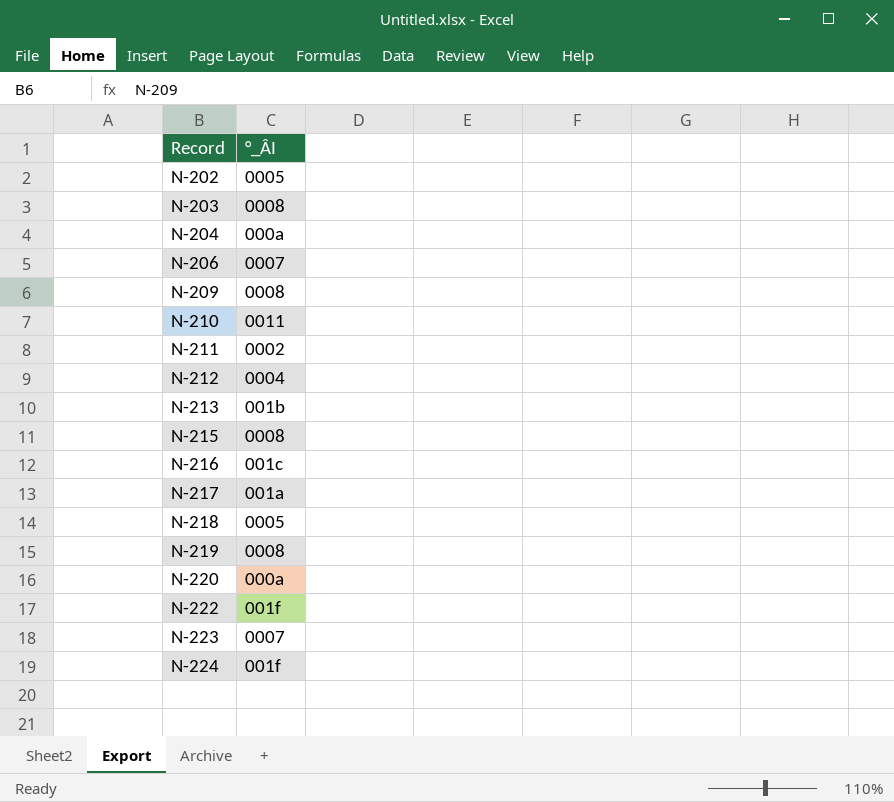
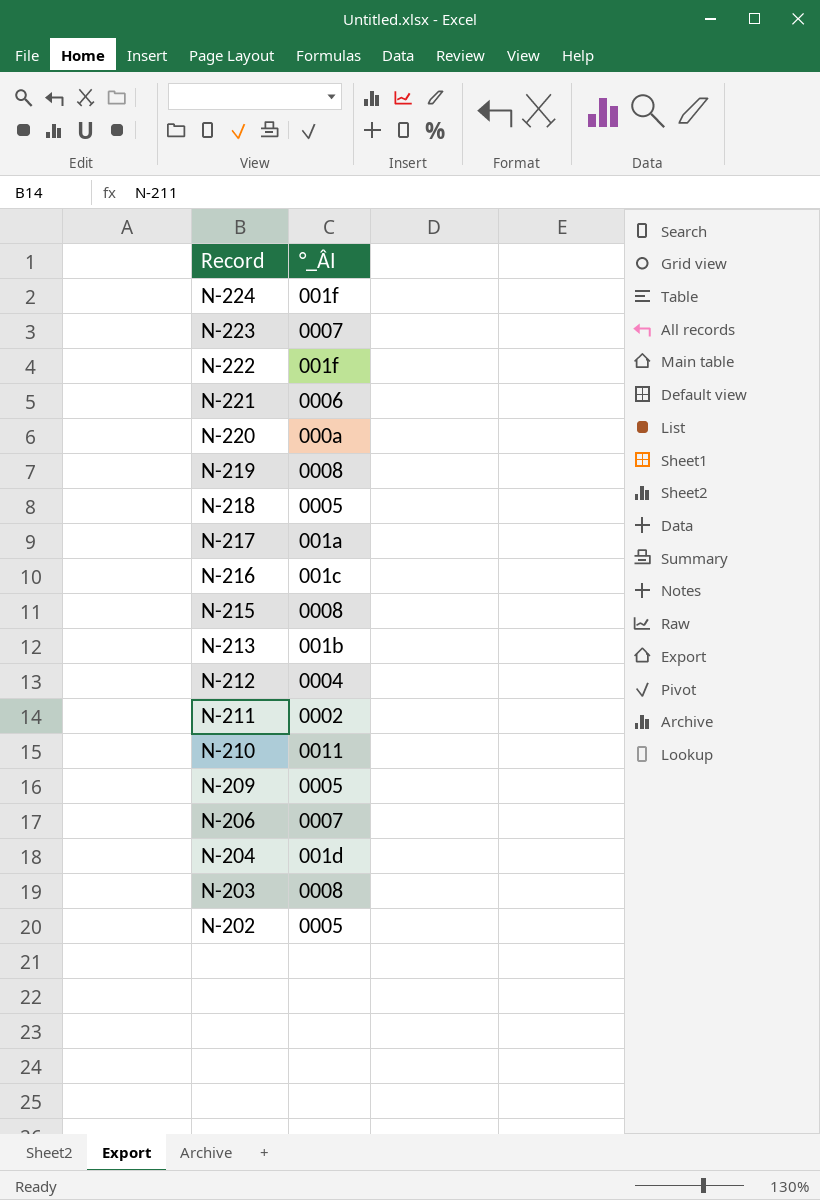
row order: Record ascending -> Record descending
row N-221: none -> 0006
N-209 | °_ÂI: 0008 -> 0005
N-204 | °_ÂI: 000a -> 001d

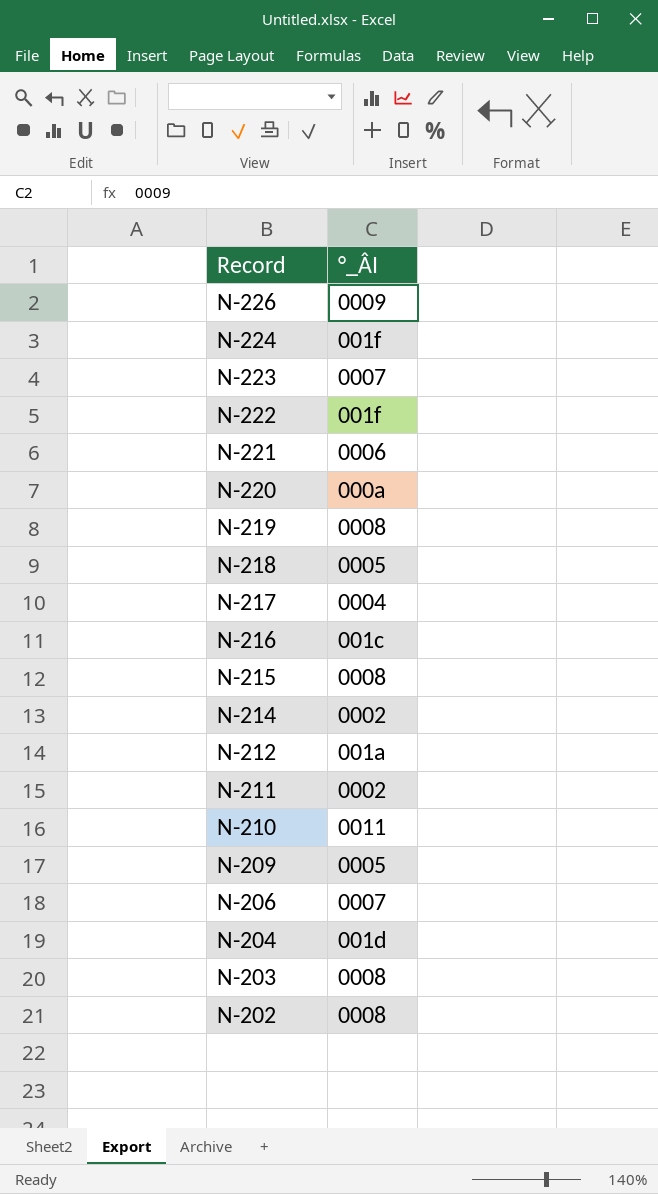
row N-213: 001b -> none
row N-226: none -> 0009
N-217 | °_ÂI: 001a -> 0004
row N-214: none -> 0002
N-212 | °_ÂI: 0004 -> 001a
N-202 | °_ÂI: 0005 -> 0008

